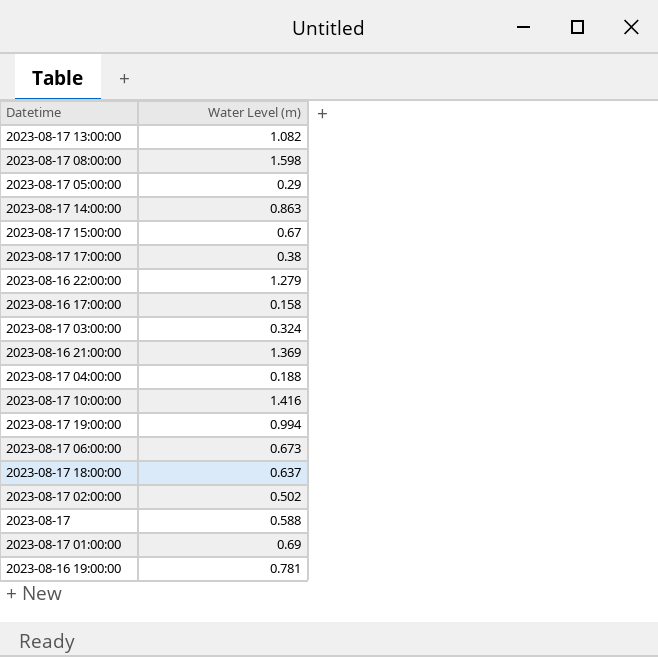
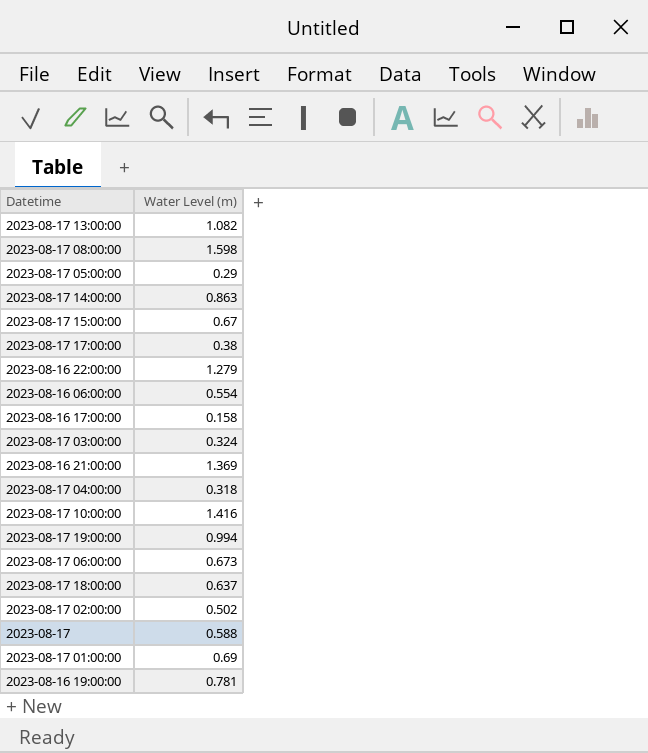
row 2023-08-16 06:00:00: none -> 0.554
2023-08-17 04:00:00 | Water Level (m): 0.188 -> 0.318

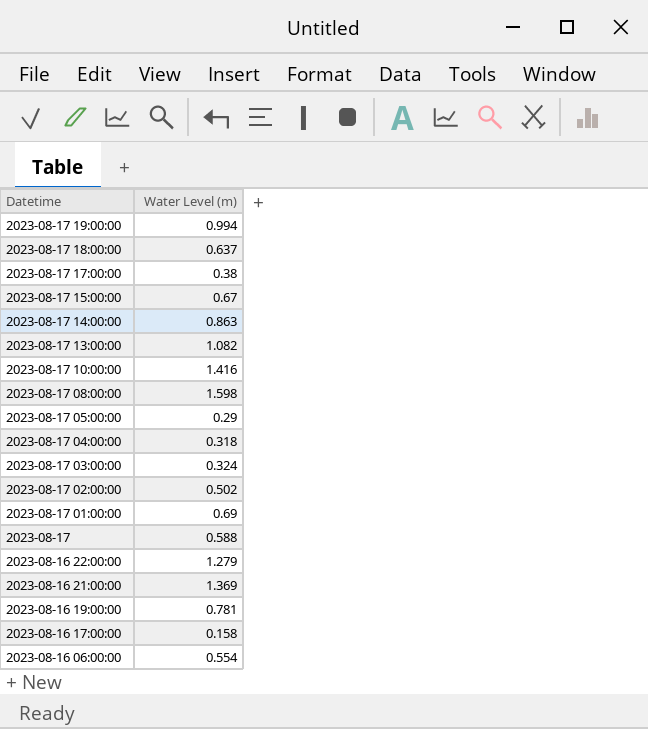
row order: none -> Datetime descending
row 2023-08-17 06:00:00: 0.673 -> none

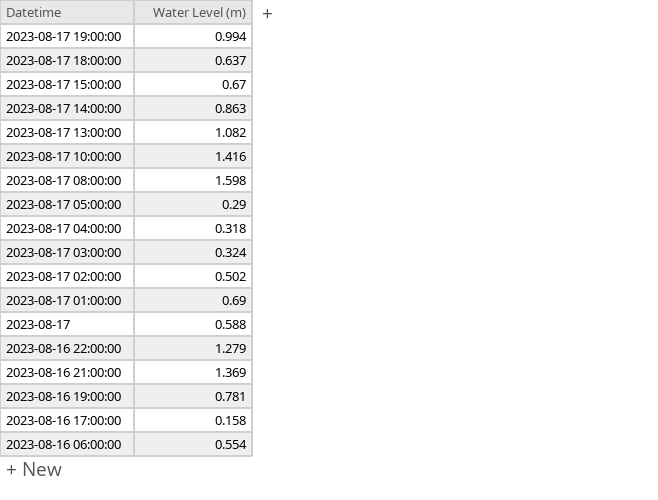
row 2023-08-17 17:00:00: 0.38 -> none

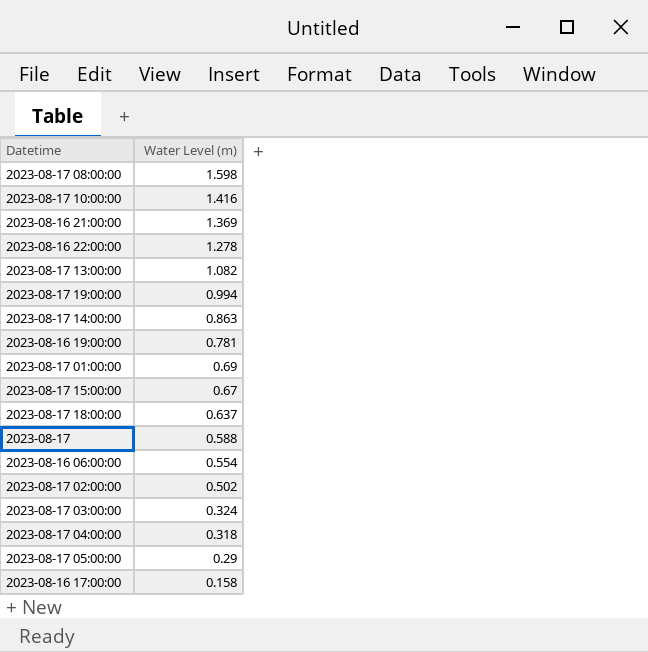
row order: Datetime descending -> Water Level (m) descending
2023-08-16 22:00:00 | Water Level (m): 1.279 -> 1.278

